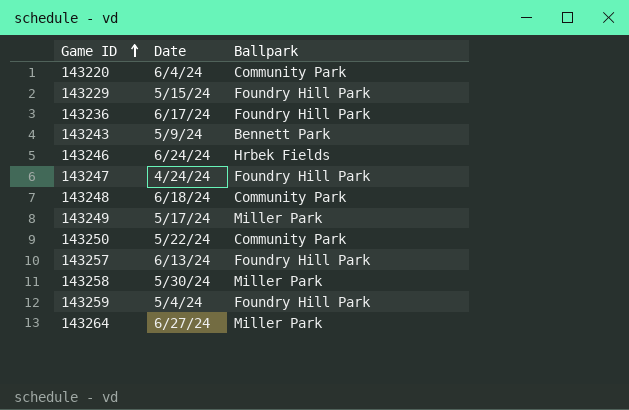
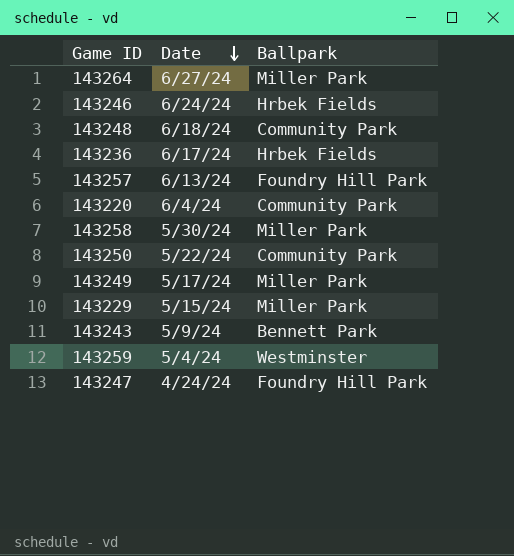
row order: Game ID ascending -> Date descending
143236 | Ballpark: Foundry Hill Park -> Hrbek Fields
143229 | Ballpark: Foundry Hill Park -> Miller Park
143259 | Ballpark: Foundry Hill Park -> Westminster

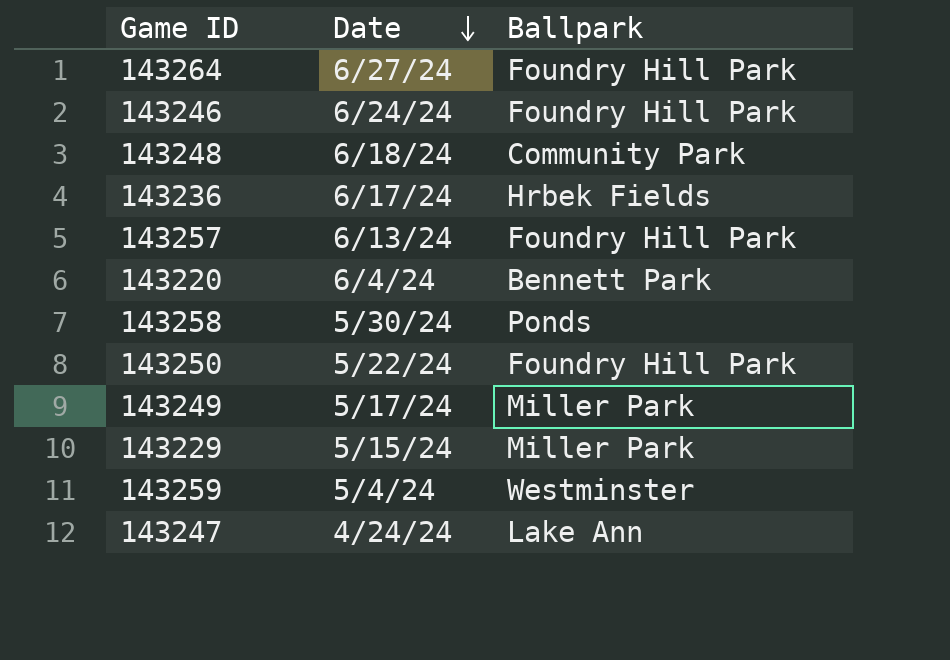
row 143243: 5/9/24 | Bennett Park -> none
143264 | Ballpark: Miller Park -> Foundry Hill Park
143246 | Ballpark: Hrbek Fields -> Foundry Hill Park
143220 | Ballpark: Community Park -> Bennett Park
143258 | Ballpark: Miller Park -> Ponds
143250 | Ballpark: Community Park -> Foundry Hill Park
143247 | Ballpark: Foundry Hill Park -> Lake Ann

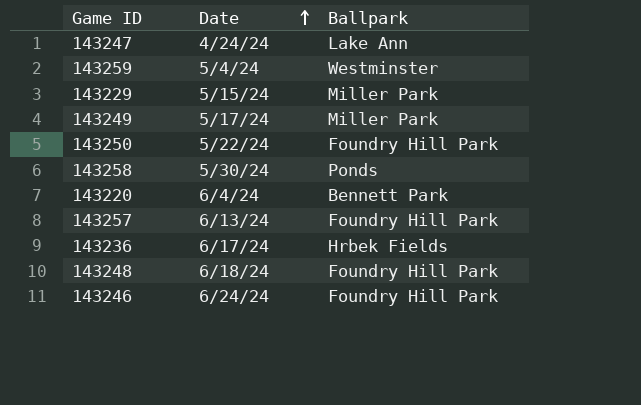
row order: Date descending -> Date ascending
row 143264: 6/27/24 | Foundry Hill Park -> none
143248 | Ballpark: Community Park -> Foundry Hill Park

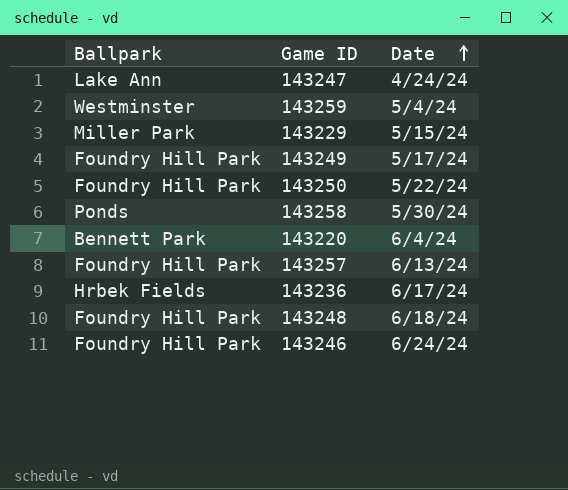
column Ballpark | position: 3 -> 1
143249 | Ballpark: Miller Park -> Foundry Hill Park

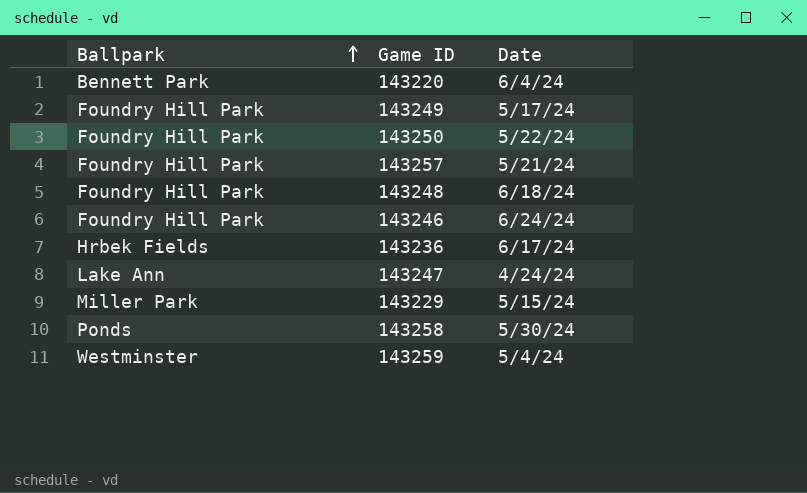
row order: Date ascending -> Ballpark ascending
143257 | Date: 6/13/24 -> 5/21/24

